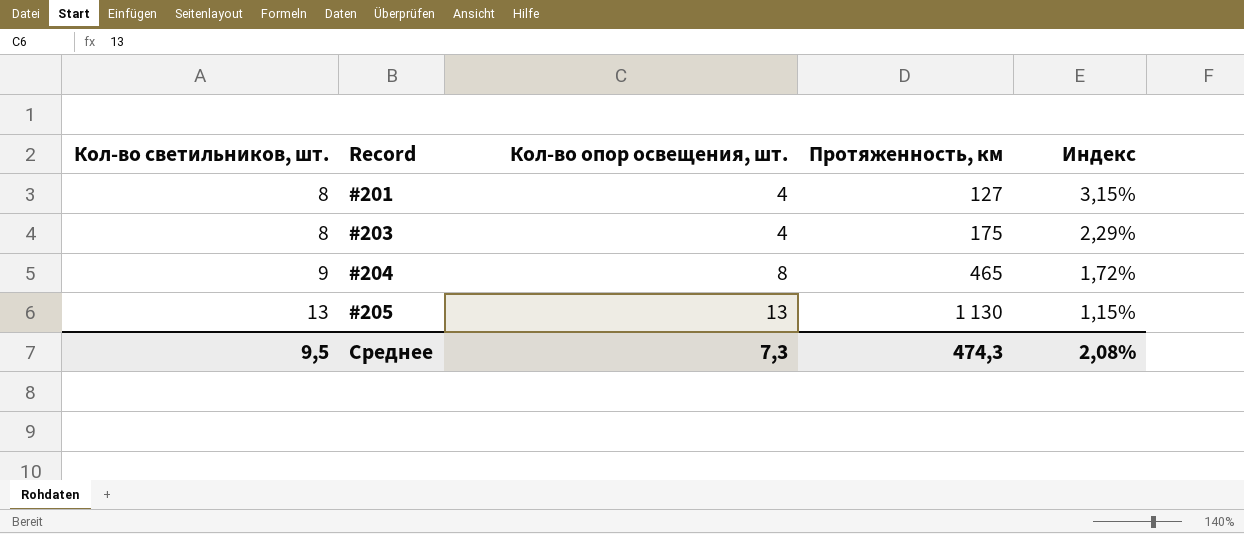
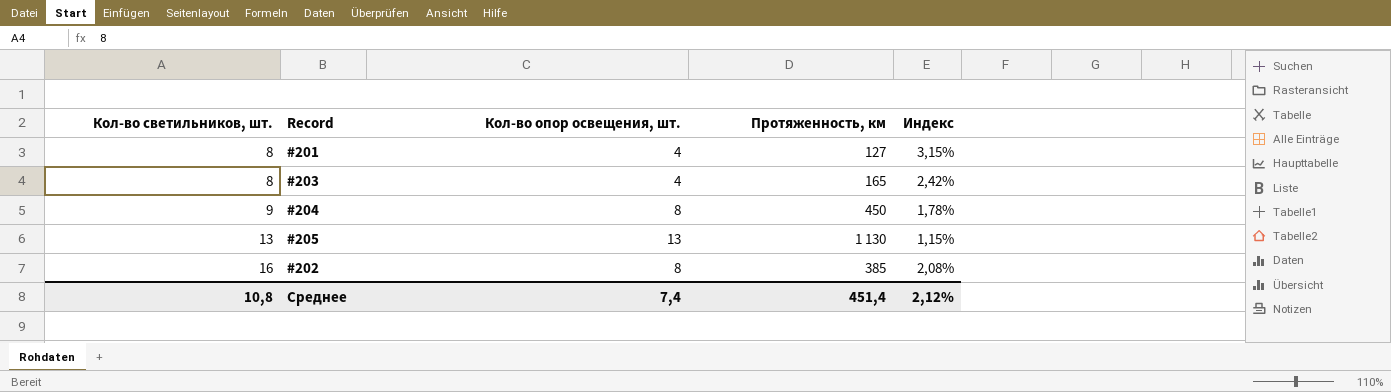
#203 | Протяженность, км: 175 -> 165
#203 | Индекс: 2,29% -> 2,42%
#204 | Протяженность, км: 465 -> 450
#204 | Индекс: 1,72% -> 1,78%
row #202: none -> 16 | 8 | 385 | 2,08%
Среднее | Кол-во светильников, шт.: 9,5 -> 10,8
Среднее | Кол-во опор освещения, шт.: 7,3 -> 7,4
Среднее | Протяженность, км: 474,3 -> 451,4
Среднее | Индекс: 2,08% -> 2,12%

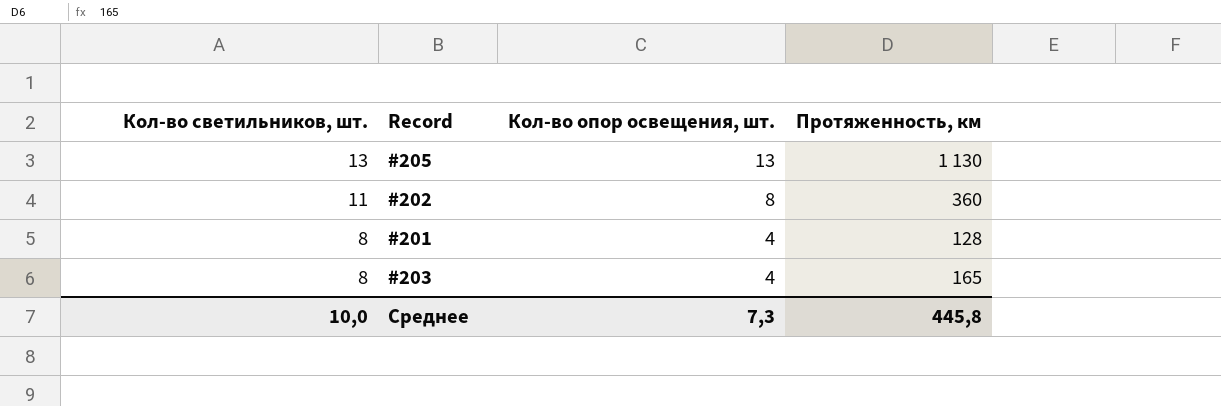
row order: Кол-во светильников, шт. ascending -> Кол-во светильников, шт. descending
column Индекс | formula: [Кол-во опор освещения, шт.] / [Протяженность, км] -> none
row #204: 9 | 8 | 450 | 1,78% -> none
#202 | Кол-во светильников, шт.: 16 -> 11
#202 | Протяженность, км: 385 -> 360
#201 | Протяженность, км: 127 -> 128
Среднее | Кол-во светильников, шт.: 10,8 -> 10,0
Среднее | Кол-во опор освещения, шт.: 7,4 -> 7,3
Среднее | Протяженность, км: 451,4 -> 445,8

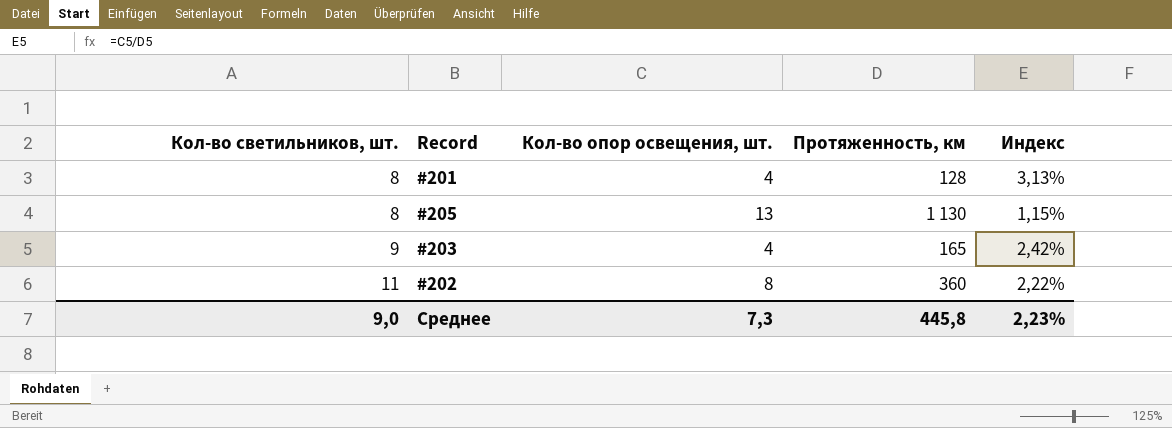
row order: Кол-во светильников, шт. descending -> Кол-во светильников, шт. ascending
column Индекс | formula: none -> [Кол-во опор освещения, шт.] / [Протяженность, км]
#205 | Кол-во светильников, шт.: 13 -> 8
#203 | Кол-во светильников, шт.: 8 -> 9
Среднее | Кол-во светильников, шт.: 10,0 -> 9,0

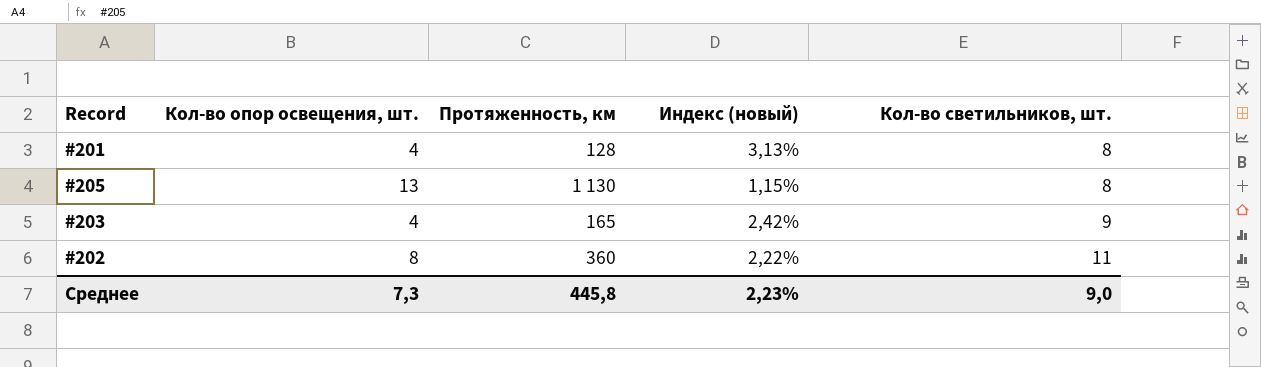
column name: Индекс -> Индекс (новый)
column Кол-во светильников, шт. | position: 1 -> 5

